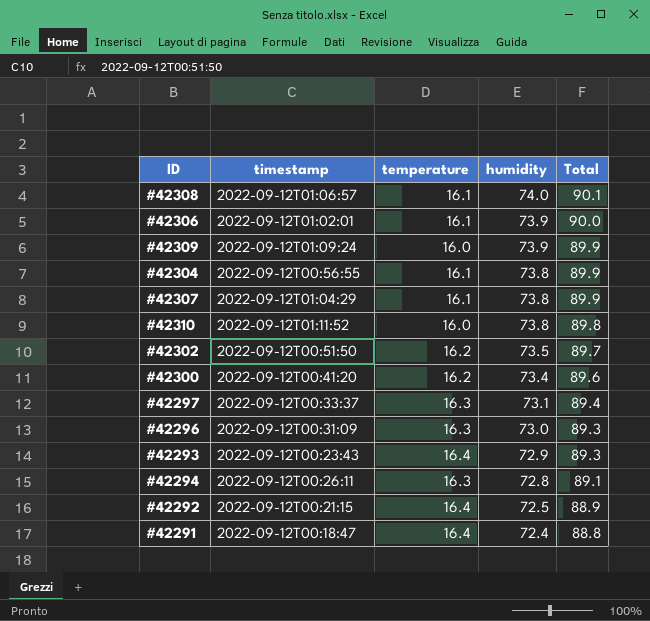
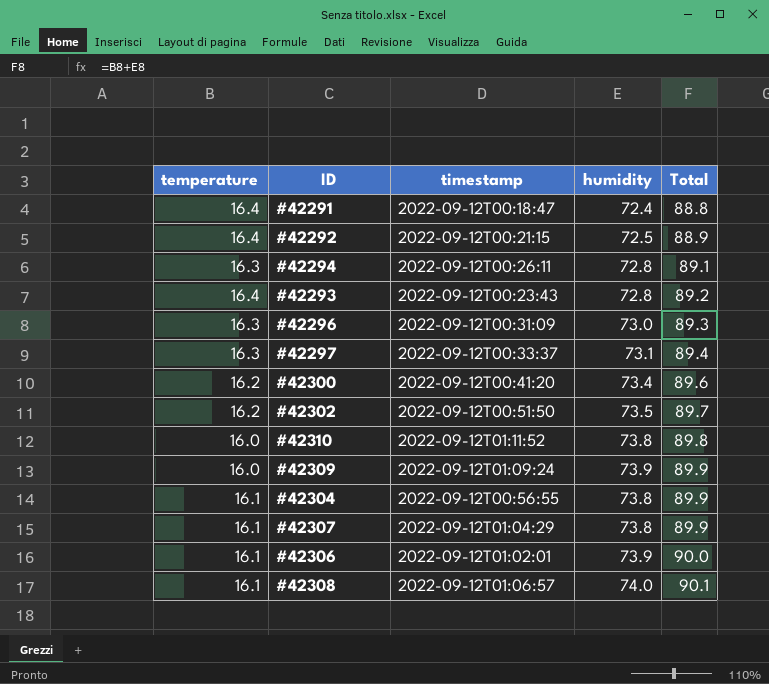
row order: humidity descending -> Total ascending
column temperature | position: 3 -> 1
#42293 | humidity: 72.9 -> 72.8
#42293 | Total: 89.3 -> 89.2

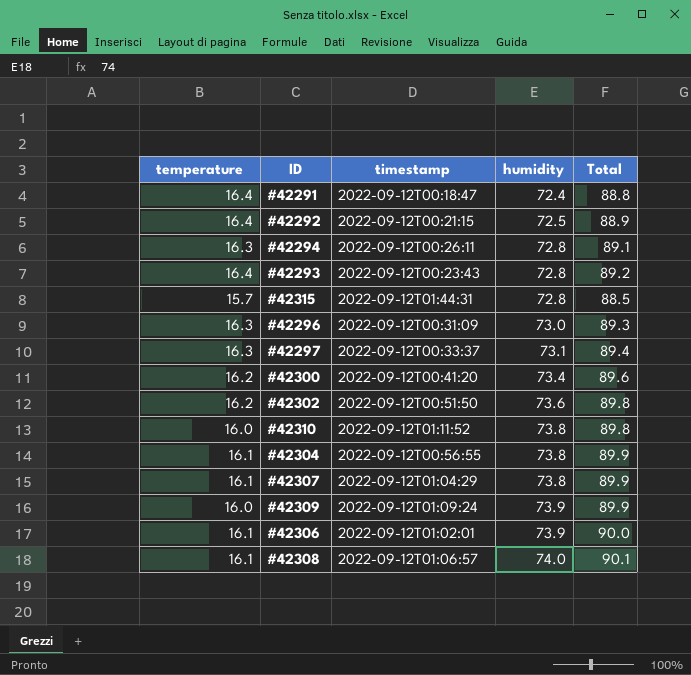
row order: Total ascending -> humidity ascending
row #42315: none -> 15.7 | 2022-09-12T01:44:31 | 72.8 | 88.5
#42302 | humidity: 73.5 -> 73.6
#42302 | Total: 89.7 -> 89.8

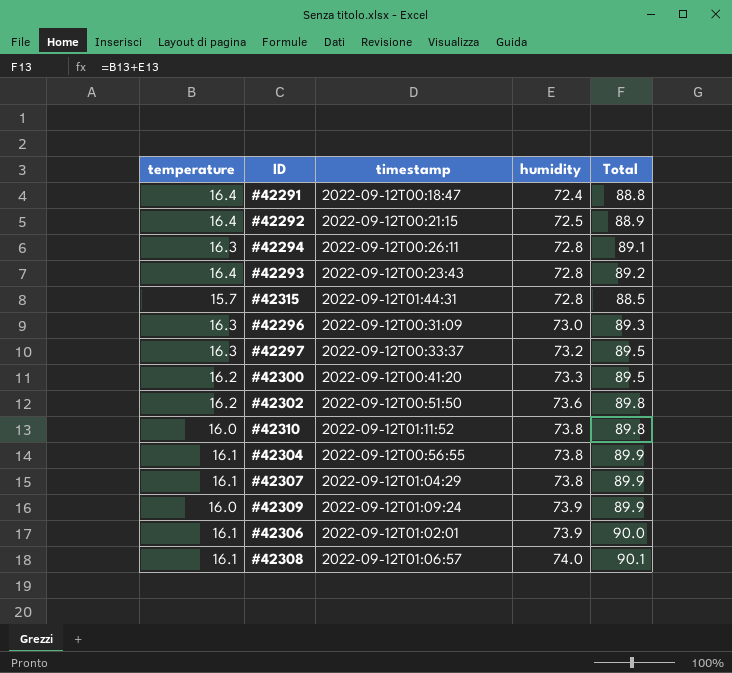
#42297 | humidity: 73.1 -> 73.2
#42297 | Total: 89.4 -> 89.5
#42300 | humidity: 73.4 -> 73.3
#42300 | Total: 89.6 -> 89.5

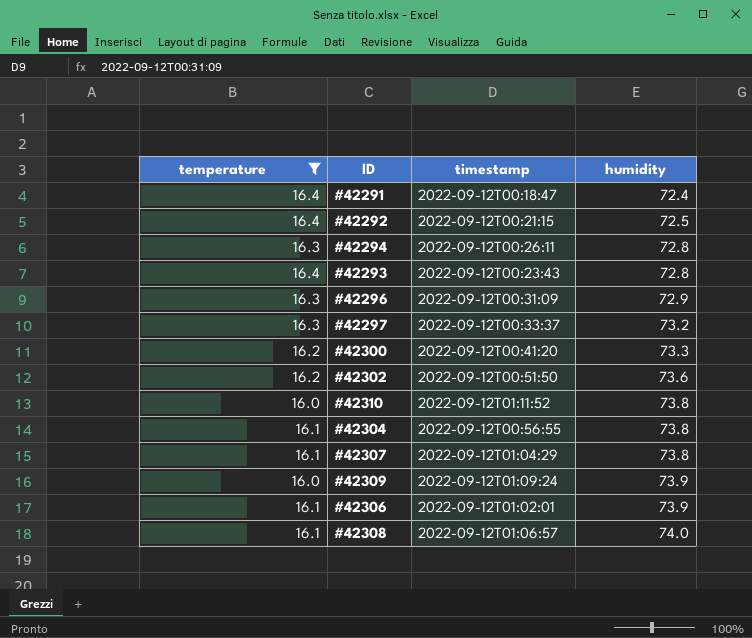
filter: none -> temperature != 15.7
column Total | formula: [temperature] + [humidity] -> none
#42296 | humidity: 73.0 -> 72.9

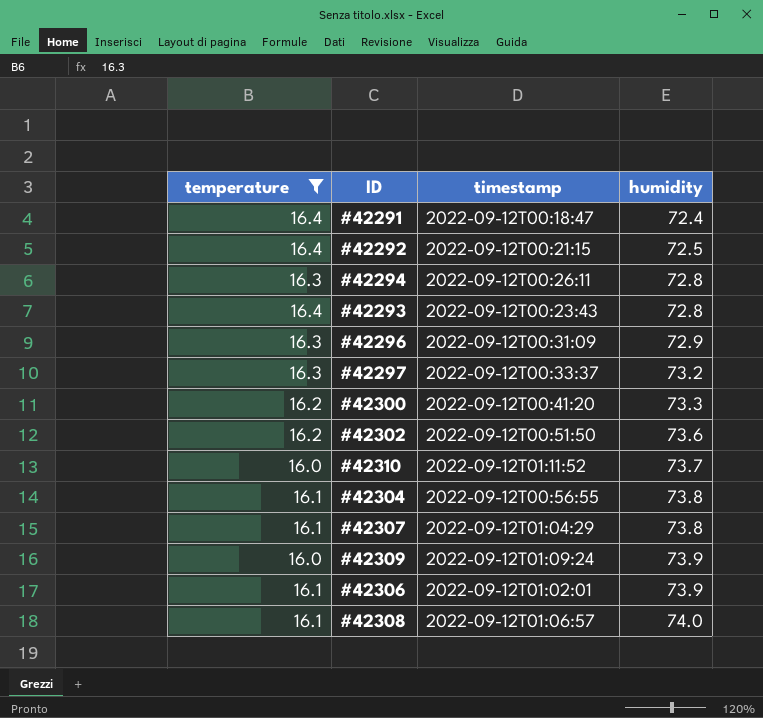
#42310 | humidity: 73.8 -> 73.7

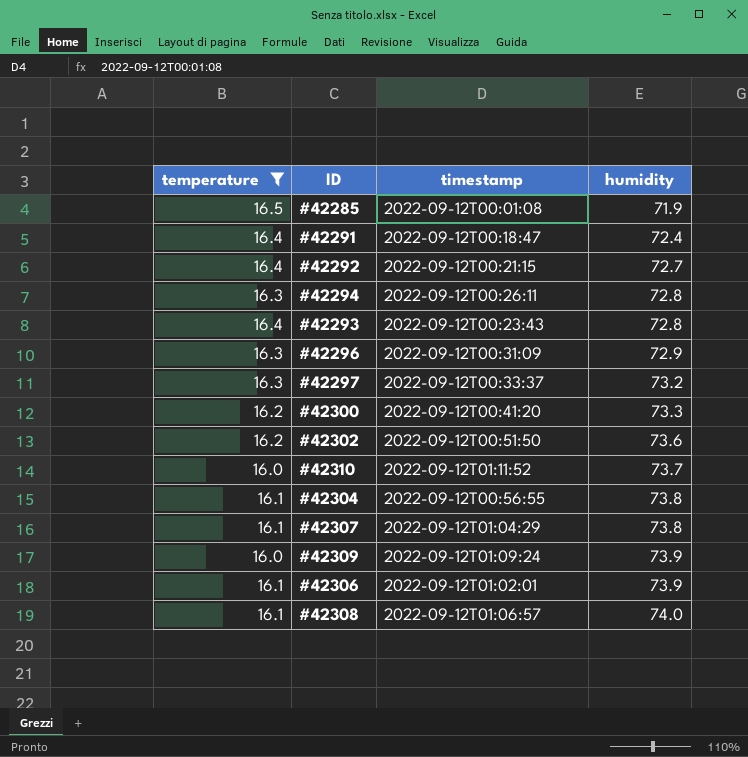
row #42285: none -> 16.5 | 2022-09-12T00:01:08 | 71.9
#42292 | humidity: 72.5 -> 72.7

